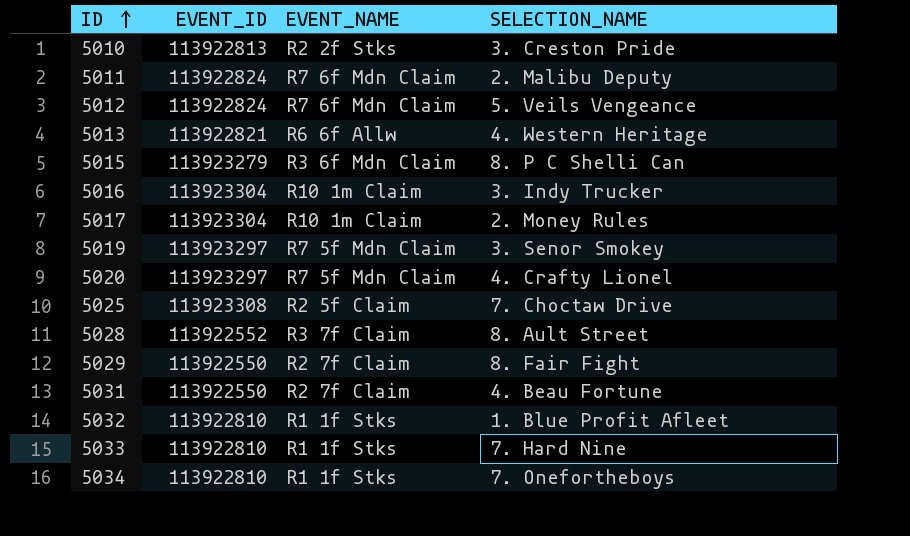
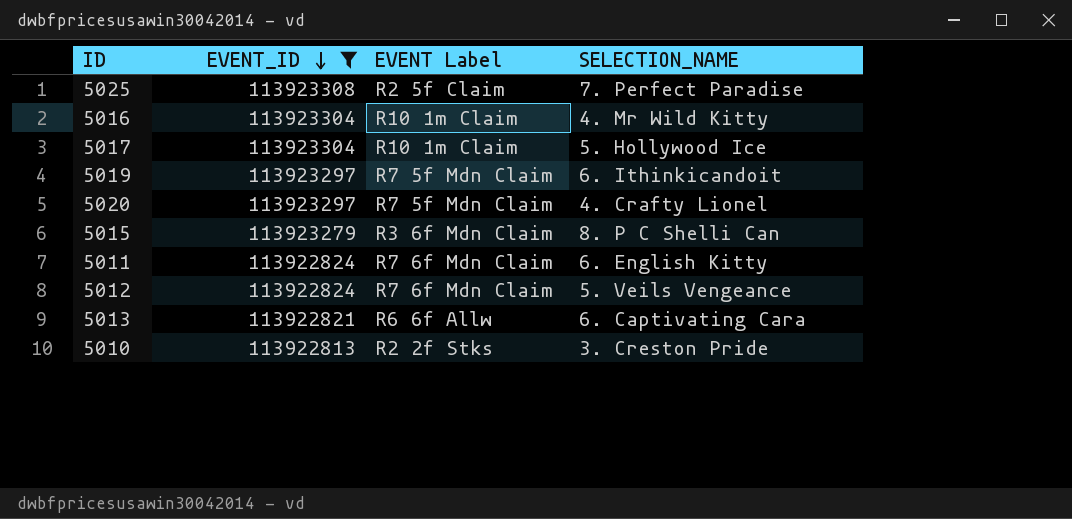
filter: none -> EVENT_ID >= 113922813
row order: ID ascending -> EVENT_ID descending
column name: EVENT_NAME -> EVENT Label
5025 | SELECTION_NAME: 7. Choctaw Drive -> 7. Perfect Paradise
5016 | SELECTION_NAME: 3. Indy Trucker -> 4. Mr Wild Kitty
5017 | SELECTION_NAME: 2. Money Rules -> 5. Hollywood Ice
5019 | SELECTION_NAME: 3. Senor Smokey -> 6. Ithinkicandoit
5011 | SELECTION_NAME: 2. Malibu Deputy -> 6. English Kitty
5013 | SELECTION_NAME: 4. Western Heritage -> 6. Captivating Cara

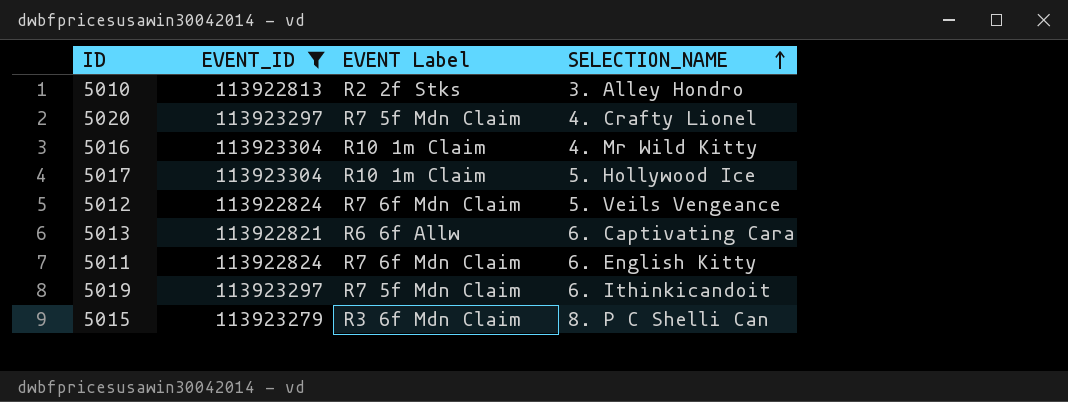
row order: EVENT_ID descending -> SELECTION_NAME ascending
row 5025: 113923308 | R2 5f Claim | 7. Perfect Paradise -> none
5010 | SELECTION_NAME: 3. Creston Pride -> 3. Alley Hondro

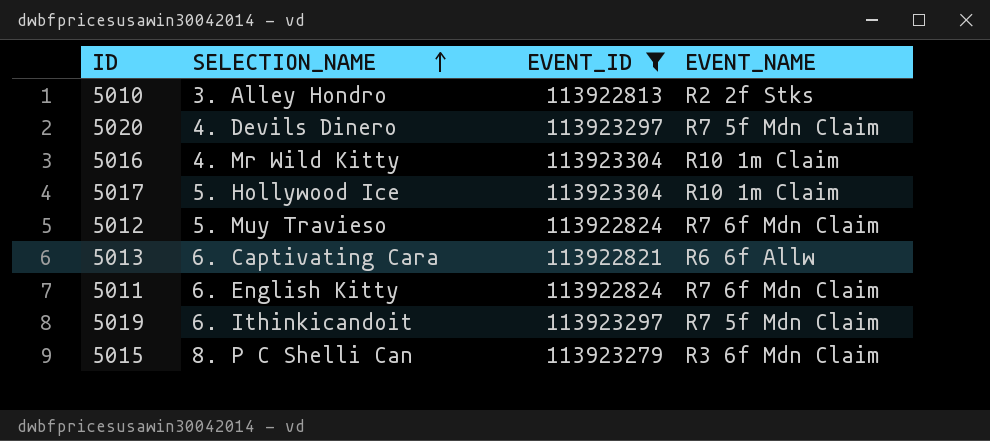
column SELECTION_NAME | position: 4 -> 2
column name: EVENT Label -> EVENT_NAME
5020 | SELECTION_NAME: 4. Crafty Lionel -> 4. Devils Dinero
5012 | SELECTION_NAME: 5. Veils Vengeance -> 5. Muy Travieso

